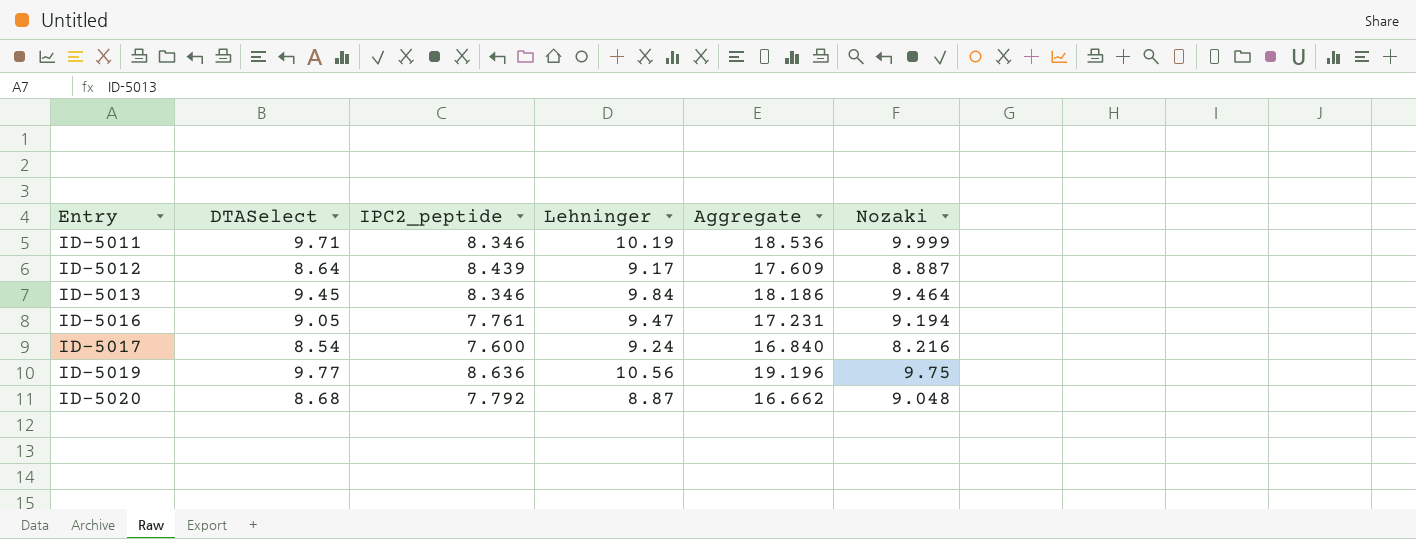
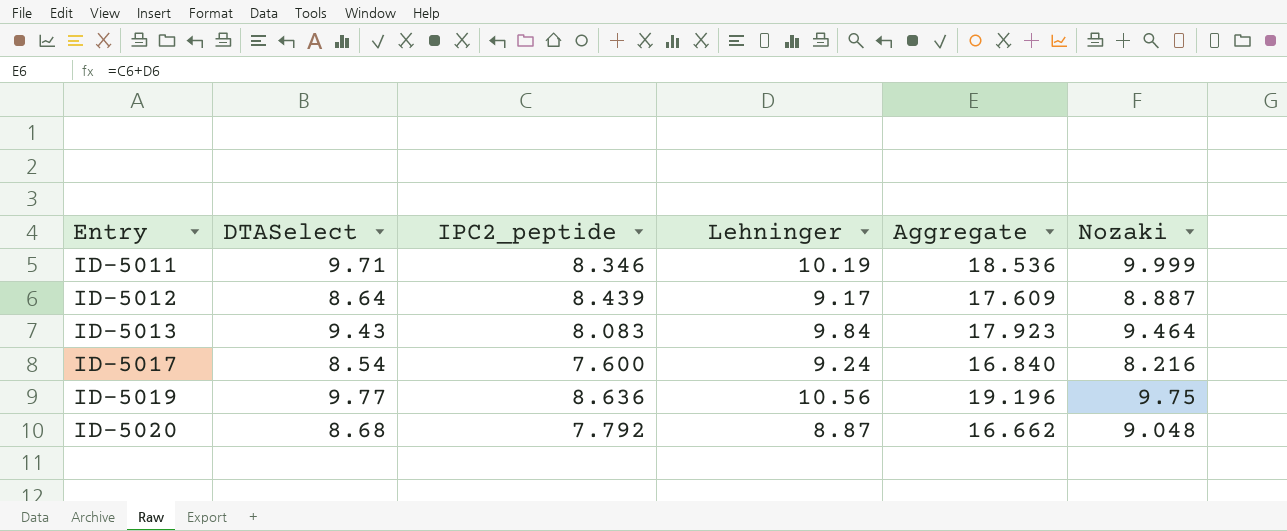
row ID-5016: 9.05 | 7.761 | 9.47 | 17.231 | 9.194 -> none
ID-5013 | DTASelect: 9.45 -> 9.43
ID-5013 | IPC2_peptide: 8.346 -> 8.083
ID-5013 | Aggregate: 18.186 -> 17.923

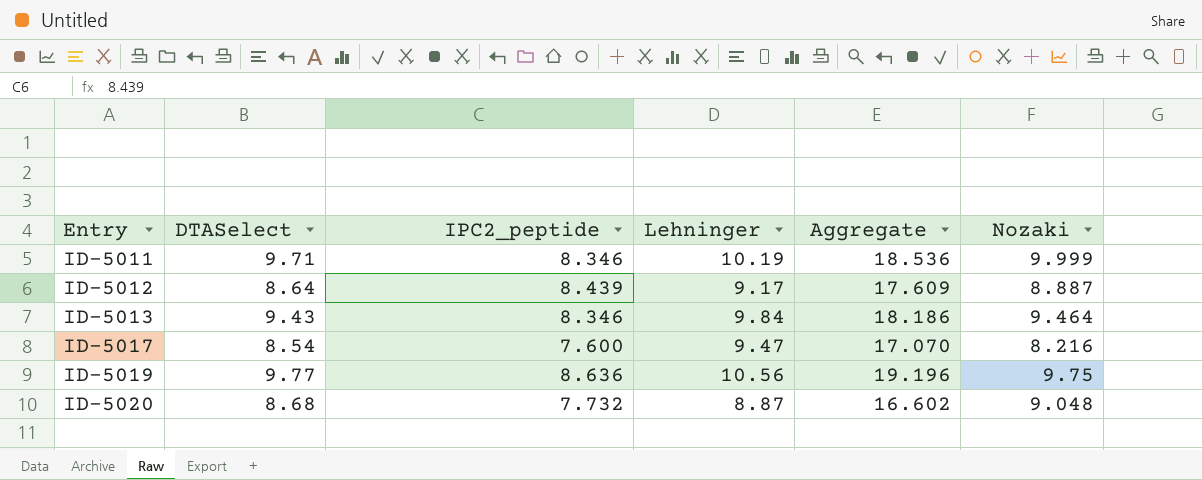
ID-5013 | IPC2_peptide: 8.083 -> 8.346
ID-5013 | Aggregate: 17.923 -> 18.186
ID-5017 | Lehninger: 9.24 -> 9.47
ID-5017 | Aggregate: 16.840 -> 17.070
ID-5020 | IPC2_peptide: 7.792 -> 7.732
ID-5020 | Aggregate: 16.662 -> 16.602

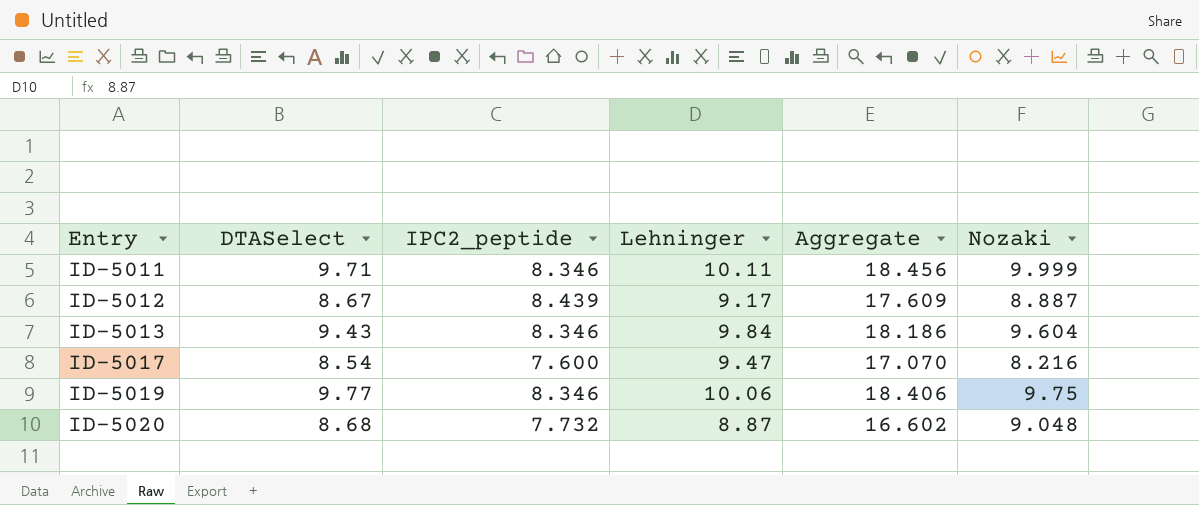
ID-5011 | Lehninger: 10.19 -> 10.11
ID-5011 | Aggregate: 18.536 -> 18.456
ID-5012 | DTASelect: 8.64 -> 8.67
ID-5013 | Nozaki: 9.464 -> 9.604
ID-5019 | IPC2_peptide: 8.636 -> 8.346
ID-5019 | Lehninger: 10.56 -> 10.06
ID-5019 | Aggregate: 19.196 -> 18.406

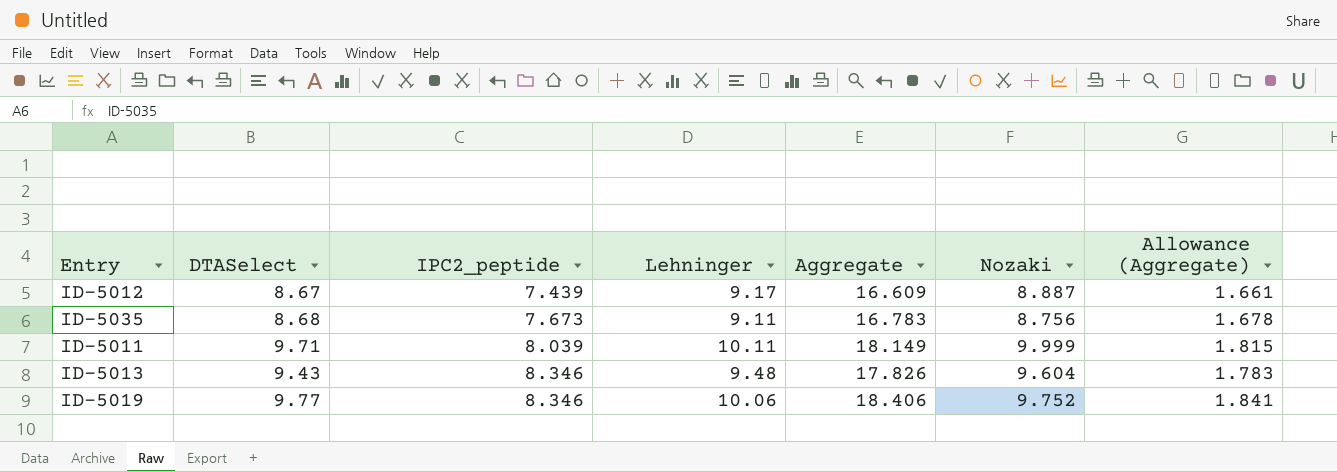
row order: Entry ascending -> IPC2_peptide ascending
column Allowance (Aggregate) | formula: none -> [Aggregate] * 0.1
row ID-5017: 8.54 | 7.600 | 9.47 | 17.070 | 8.216 -> none
row ID-5020: 8.68 | 7.732 | 8.87 | 16.602 | 9.048 -> none
ID-5012 | IPC2_peptide: 8.439 -> 7.439
ID-5012 | Aggregate: 17.609 -> 16.609
row ID-5035: none -> 8.68 | 7.673 | 9.11 | 16.783 | 8.756 | 1.678
ID-5011 | IPC2_peptide: 8.346 -> 8.039
ID-5011 | Aggregate: 18.456 -> 18.149
ID-5013 | Lehninger: 9.84 -> 9.48
ID-5013 | Aggregate: 18.186 -> 17.826
ID-5019 | Nozaki: 9.75 -> 9.752

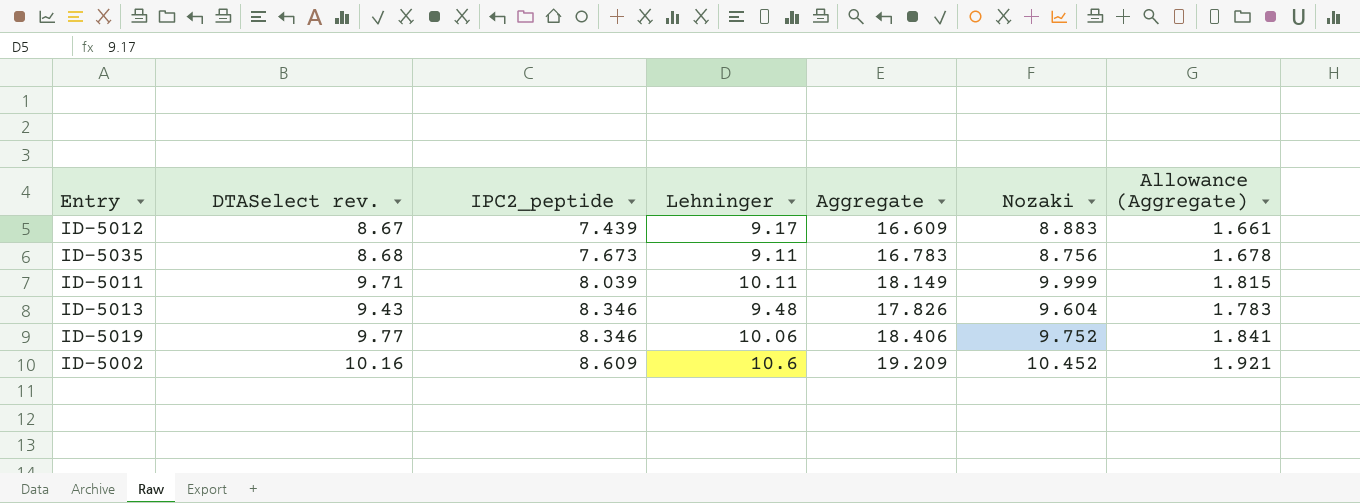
column name: DTASelect -> DTASelect rev.
ID-5012 | Nozaki: 8.887 -> 8.883
row ID-5002: none -> 10.16 | 8.609 | 10.6 | 19.209 | 10.452 | 1.921

